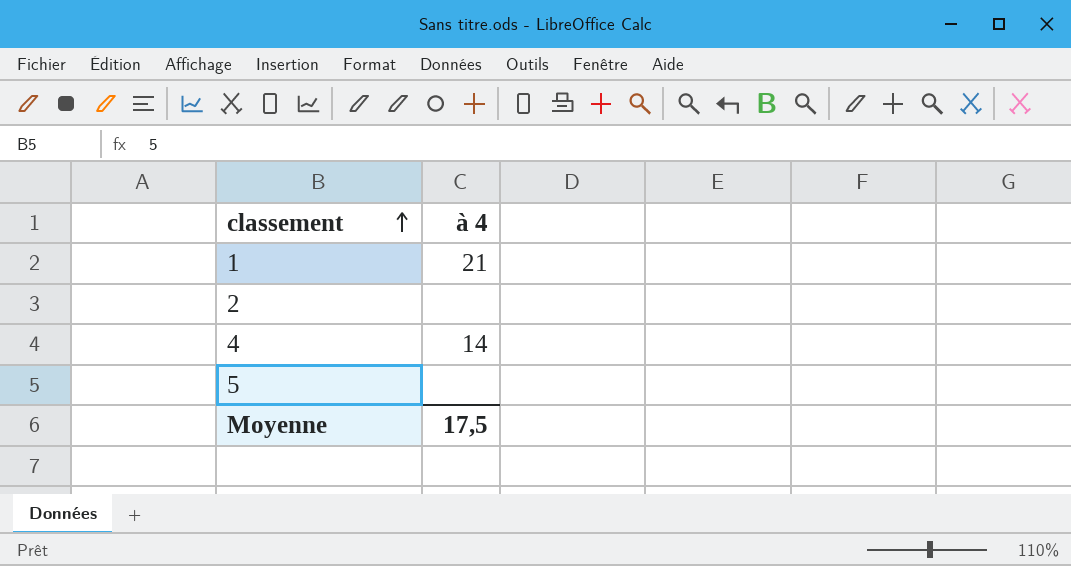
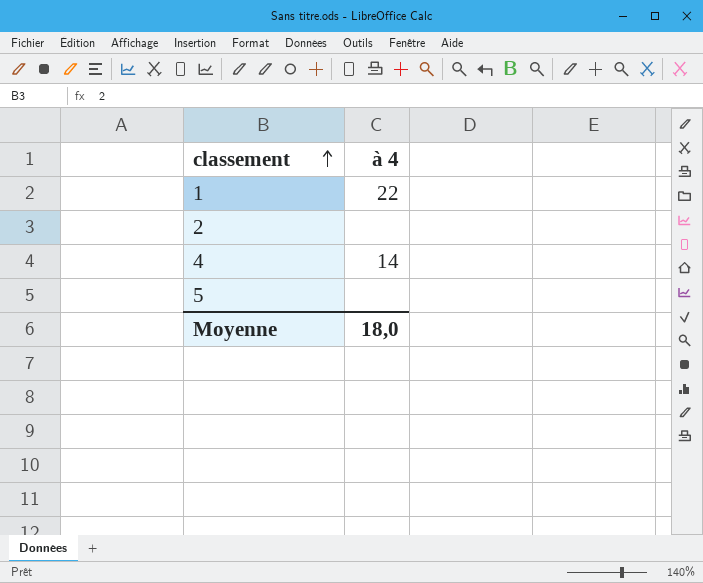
1 | à 4: 21 -> 22
Moyenne | à 4: 17,5 -> 18,0

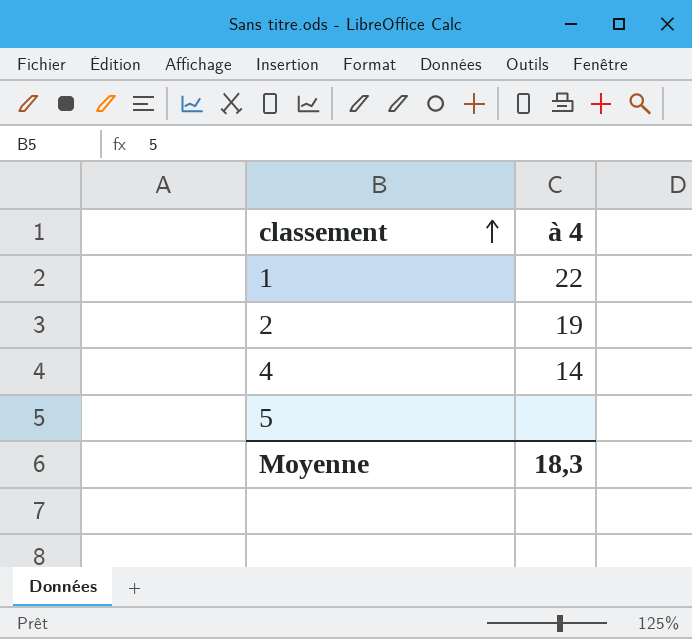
2 | à 4: none -> 19
Moyenne | à 4: 18,0 -> 18,3

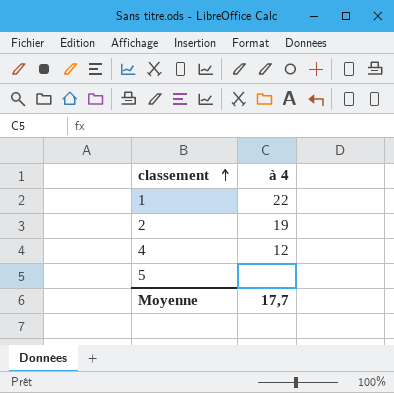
4 | à 4: 14 -> 12
Moyenne | à 4: 18,3 -> 17,7

